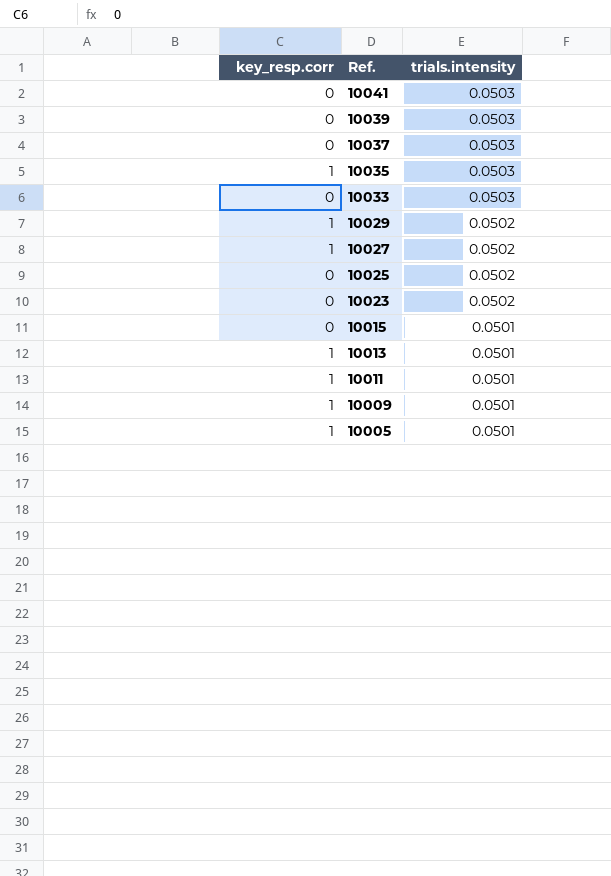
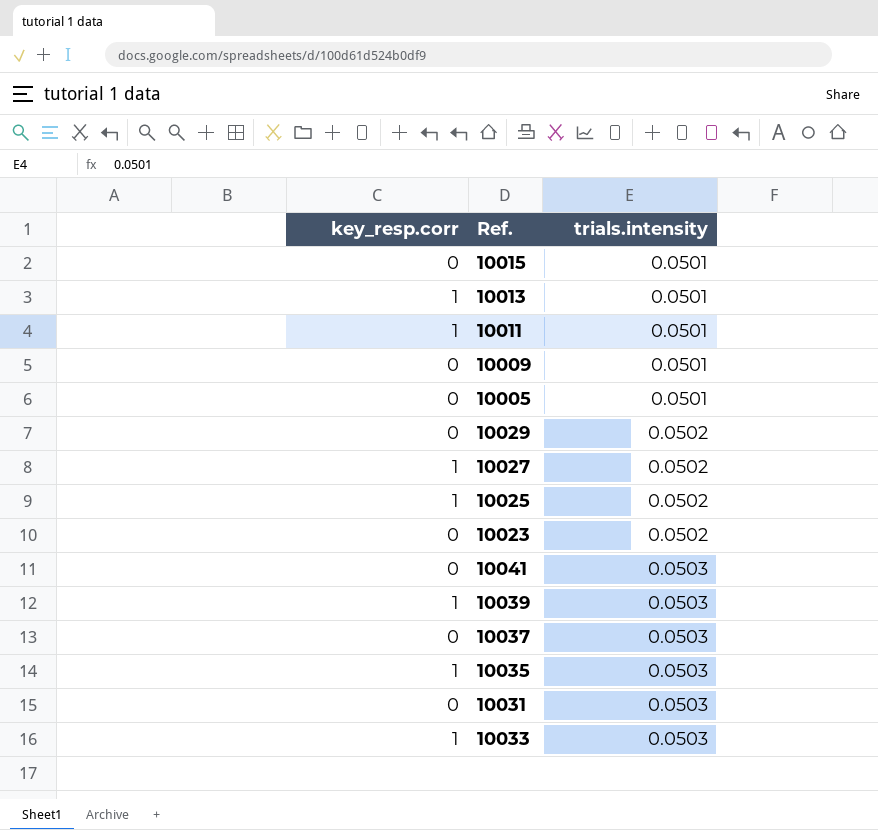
row order: Ref. descending -> trials.intensity ascending
10009 | key_resp.corr: 1 -> 0
10005 | key_resp.corr: 1 -> 0
10029 | key_resp.corr: 1 -> 0
10025 | key_resp.corr: 0 -> 1
10039 | key_resp.corr: 0 -> 1
row 10031: none -> 0 | 0.0503
10033 | key_resp.corr: 0 -> 1

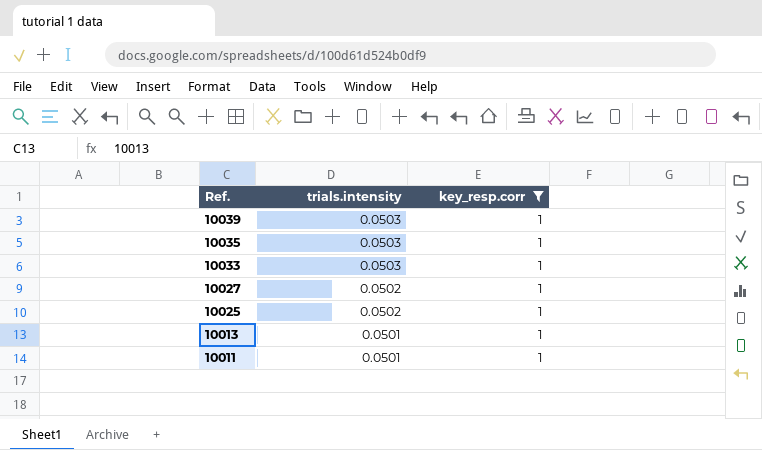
filter: none -> key_resp.corr = 1
row order: trials.intensity ascending -> Ref. descending
column key_resp.corr | position: 1 -> 3

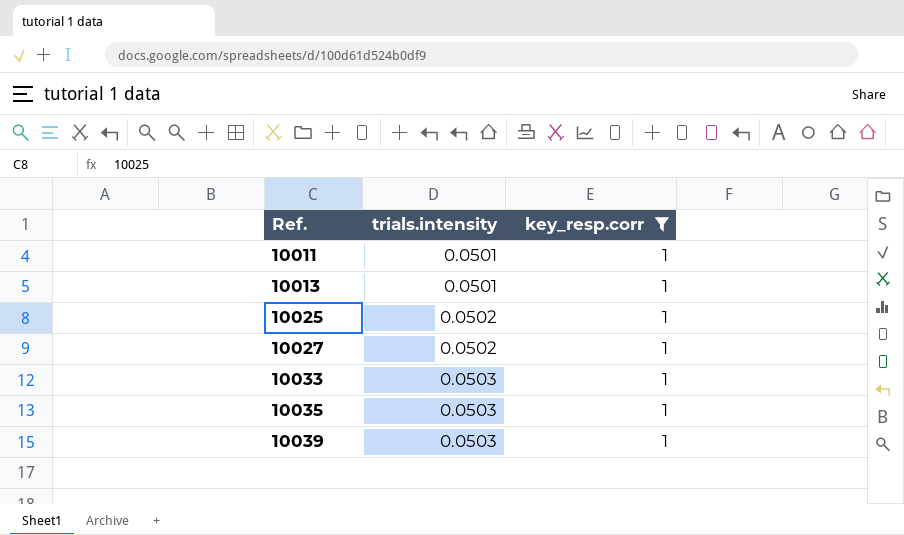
row order: Ref. descending -> Ref. ascending

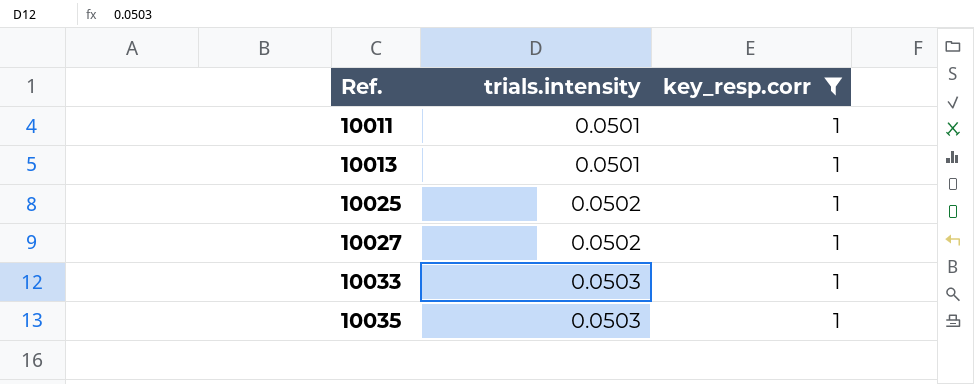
row 10039: 0.0503 | 1 -> none

